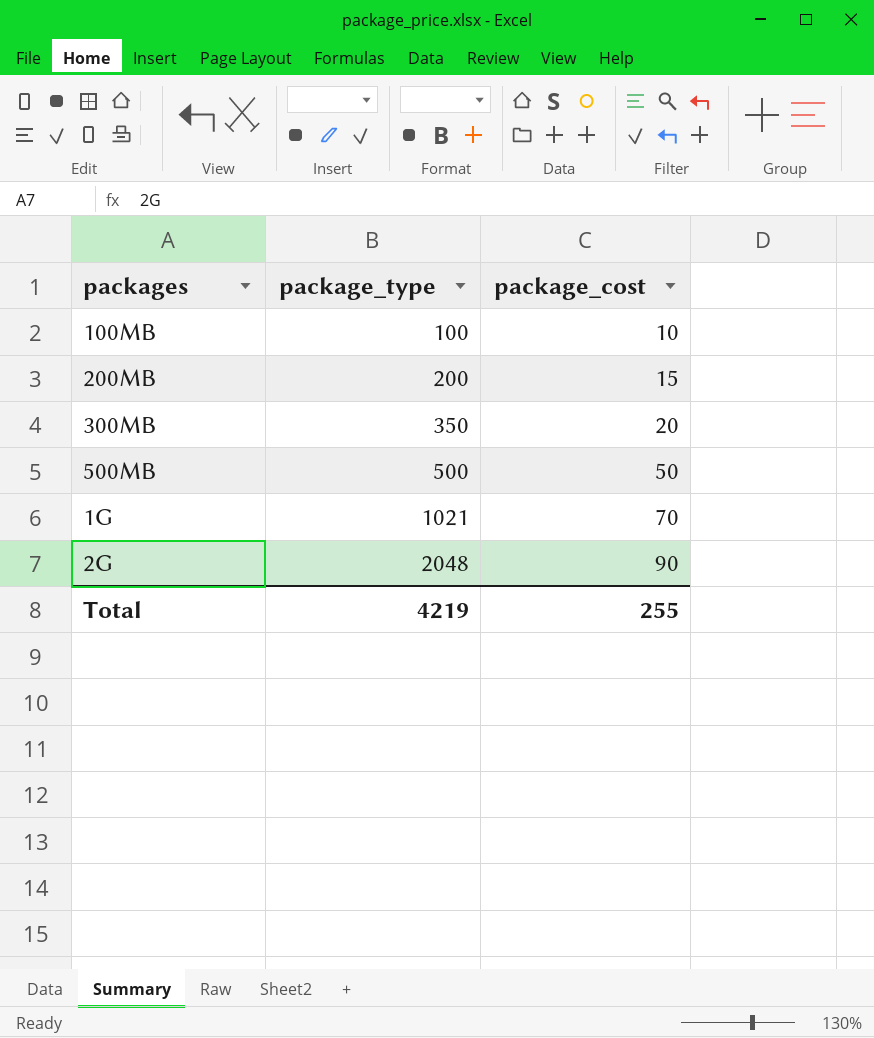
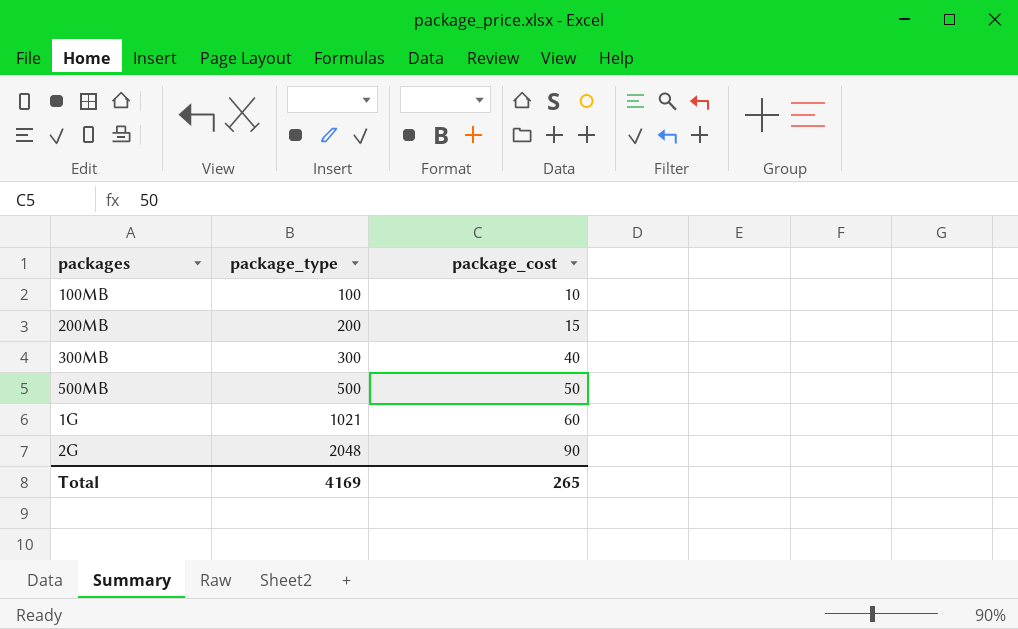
300MB | package_type: 350 -> 300
300MB | package_cost: 20 -> 40
1G | package_cost: 70 -> 60
Total | package_type: 4219 -> 4169
Total | package_cost: 255 -> 265

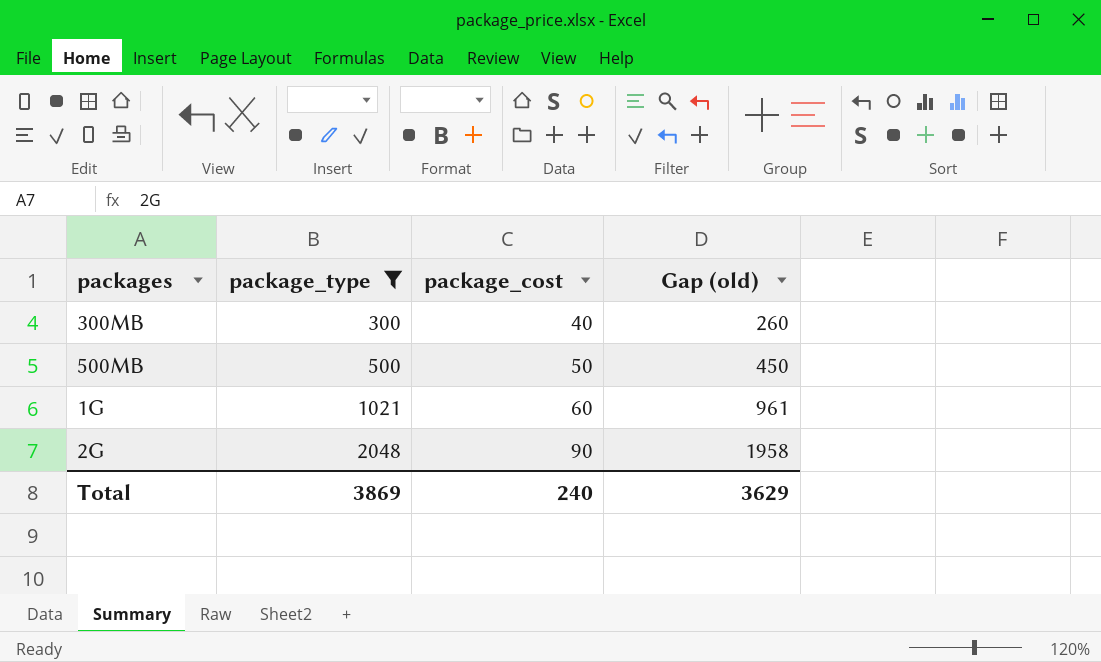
filter: none -> package_type >= 300
column Gap (old) | formula: none -> [package_type] - [package_cost]
Total | package_type: 4169 -> 3869
Total | package_cost: 265 -> 240

